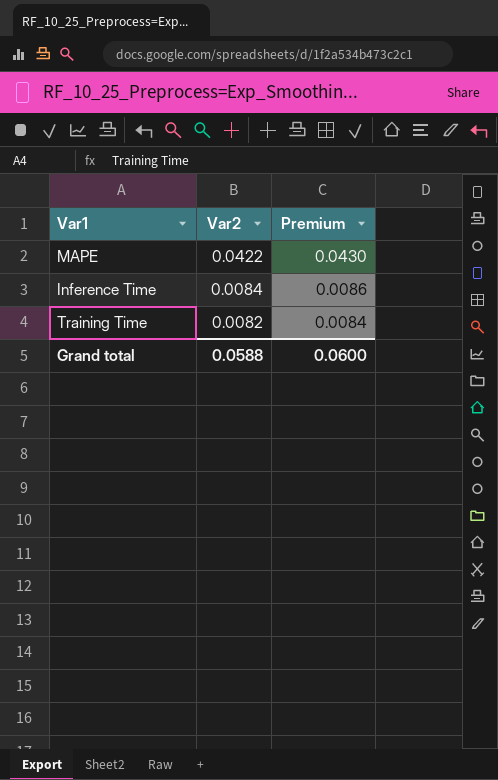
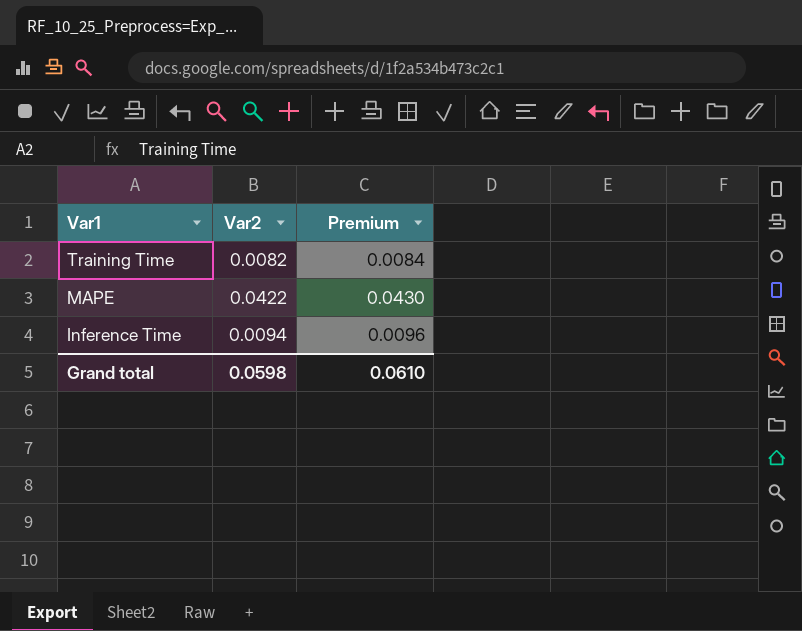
row order: Var2 descending -> Var1 descending
Inference Time | Var2: 0.0084 -> 0.0094
Inference Time | Premium: 0.0086 -> 0.0096
Grand total | Var2: 0.0588 -> 0.0598
Grand total | Premium: 0.0600 -> 0.0610

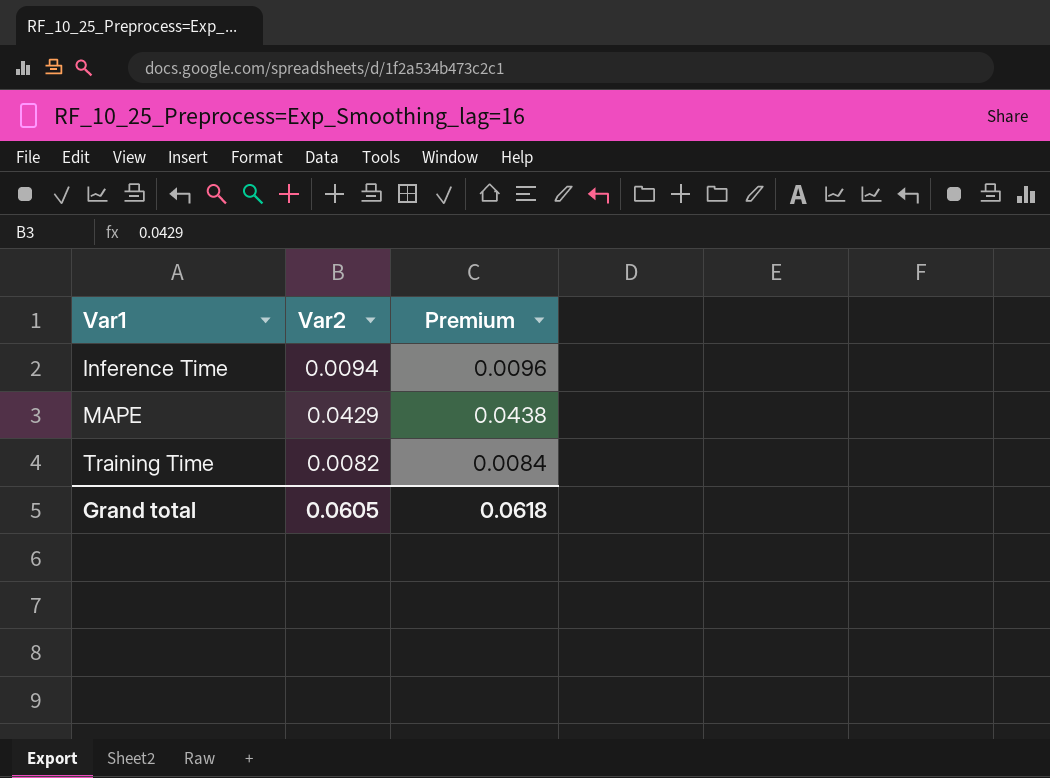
row order: Var1 descending -> Var1 ascending
MAPE | Var2: 0.0422 -> 0.0429
MAPE | Premium: 0.0430 -> 0.0438
Grand total | Var2: 0.0598 -> 0.0605
Grand total | Premium: 0.0610 -> 0.0618

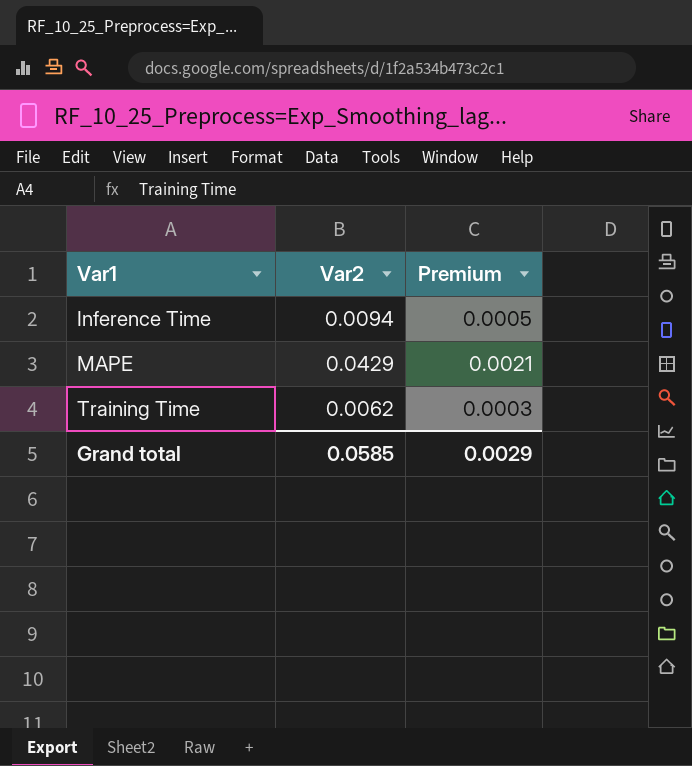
column Premium | formula: [Var2] * 1.02 -> [Var2] * 0.05
Training Time | Var2: 0.0082 -> 0.0062
Grand total | Var2: 0.0605 -> 0.0585
Grand total | Premium: 0.0618 -> 0.0029

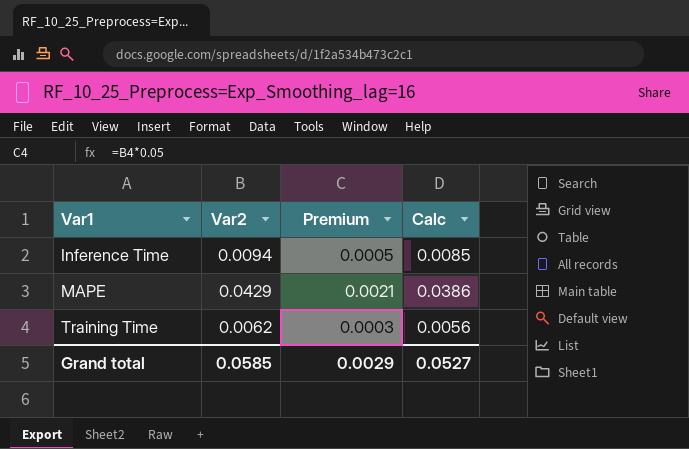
column Calc | formula: none -> [Var2] * 0.9

